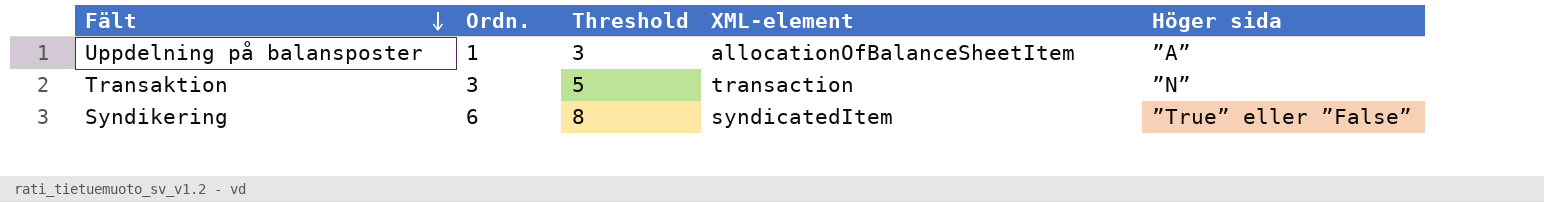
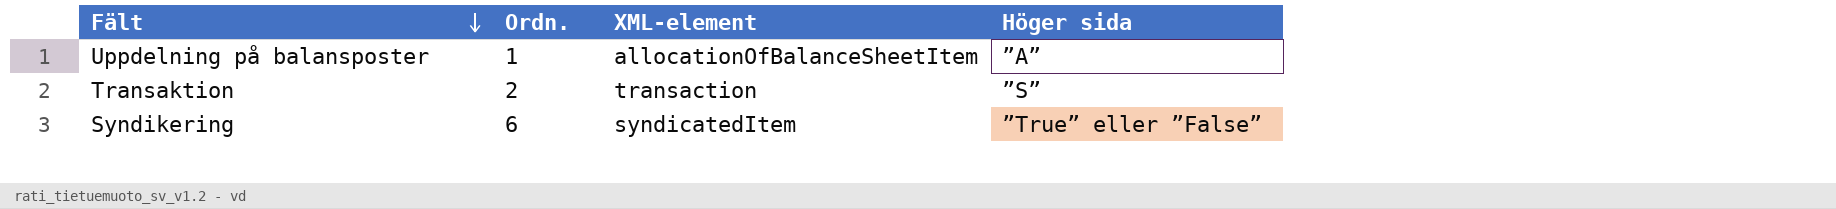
column Threshold | formula: [Ordn.] + 2 -> none
Transaktion | Ordn.: 3 -> 2
Transaktion | Höger sida: ”N” -> ”S”

